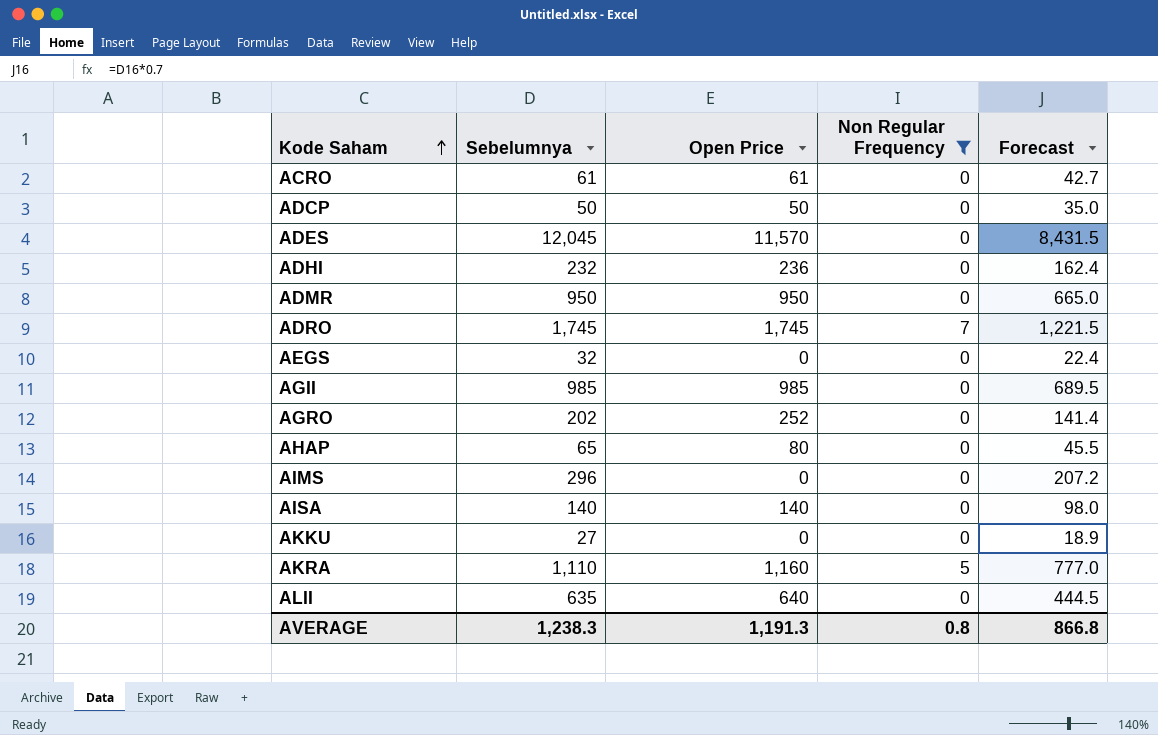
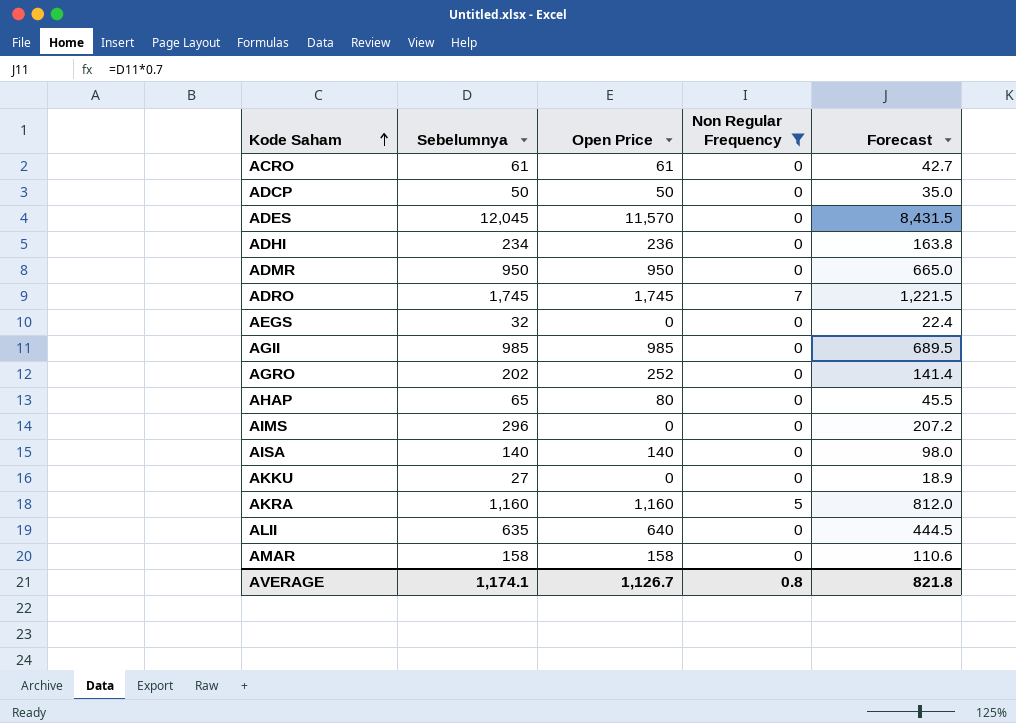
ADHI | Sebelumnya: 232 -> 234
ADHI | Forecast: 162.4 -> 163.8
AKRA | Sebelumnya: 1,110 -> 1,160
AKRA | Forecast: 777.0 -> 812.0
row AMAR: none -> 158 | 158 | 0 | 110.6
AVERAGE | Sebelumnya: 1,238.3 -> 1,174.1
AVERAGE | Open Price: 1,191.3 -> 1,126.7
AVERAGE | Forecast: 866.8 -> 821.8

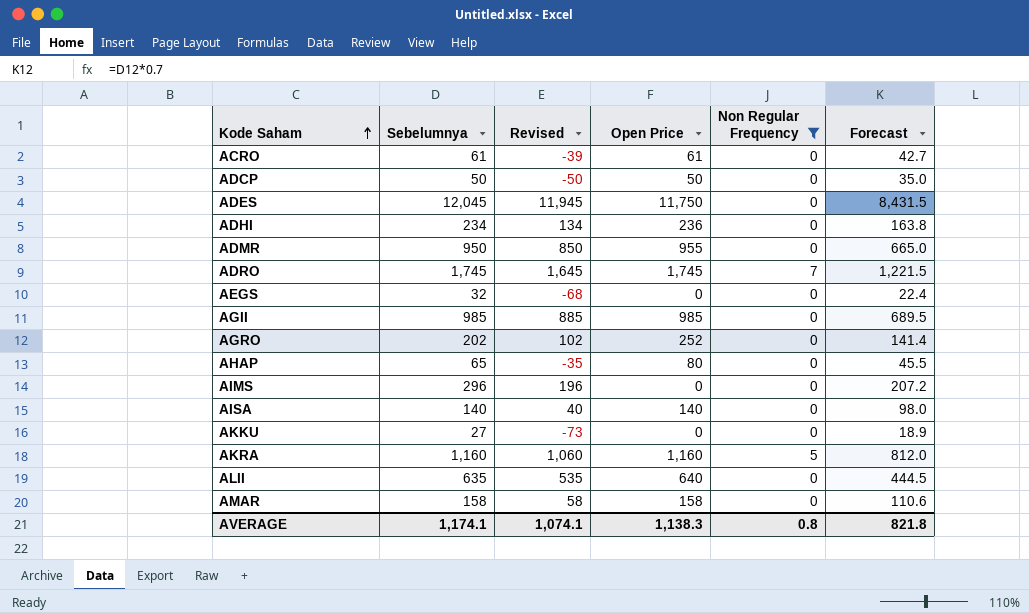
column Revised | formula: none -> [Sebelumnya] - 100
ADES | Open Price: 11,570 -> 11,750
ADMR | Open Price: 950 -> 955
AVERAGE | Open Price: 1,126.7 -> 1,138.3

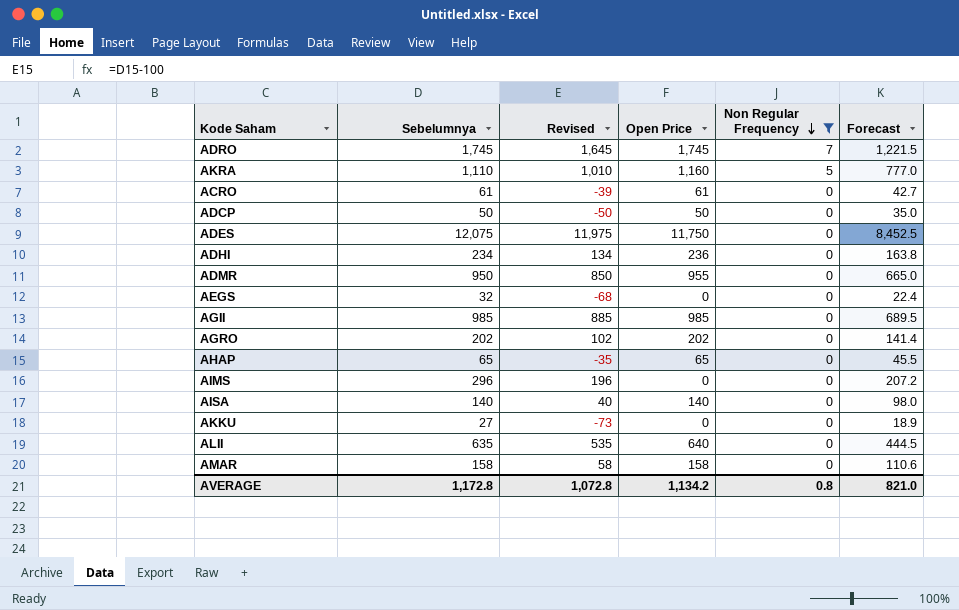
row order: Kode Saham ascending -> Non Regular Frequency descending
AKRA | Sebelumnya: 1,160 -> 1,110
AKRA | Revised: 1,060 -> 1,010
AKRA | Forecast: 812.0 -> 777.0
ADES | Sebelumnya: 12,045 -> 12,075
ADES | Revised: 11,945 -> 11,975
ADES | Forecast: 8,431.5 -> 8,452.5
AGRO | Open Price: 252 -> 202
AHAP | Open Price: 80 -> 65
AVERAGE | Sebelumnya: 1,174.1 -> 1,172.8
AVERAGE | Revised: 1,074.1 -> 1,072.8
AVERAGE | Open Price: 1,138.3 -> 1,134.2
AVERAGE | Forecast: 821.8 -> 821.0

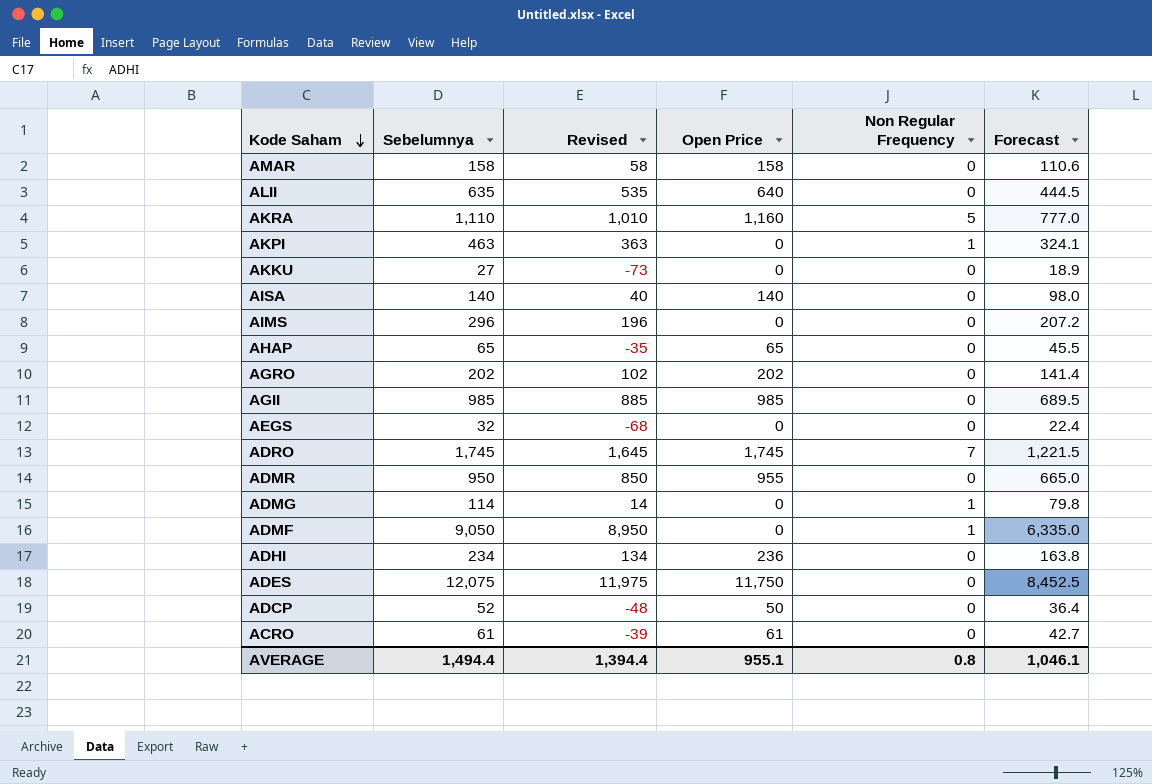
filter: Non Regular Frequency != 1 -> none
row order: Non Regular Frequency descending -> Kode Saham descending
ADCP | Sebelumnya: 50 -> 52
ADCP | Revised: -50 -> -48
ADCP | Forecast: 35.0 -> 36.4
AVERAGE | Sebelumnya: 1,172.8 -> 1,494.4
AVERAGE | Revised: 1,072.8 -> 1,394.4
AVERAGE | Open Price: 1,134.2 -> 955.1
AVERAGE | Forecast: 821.0 -> 1,046.1

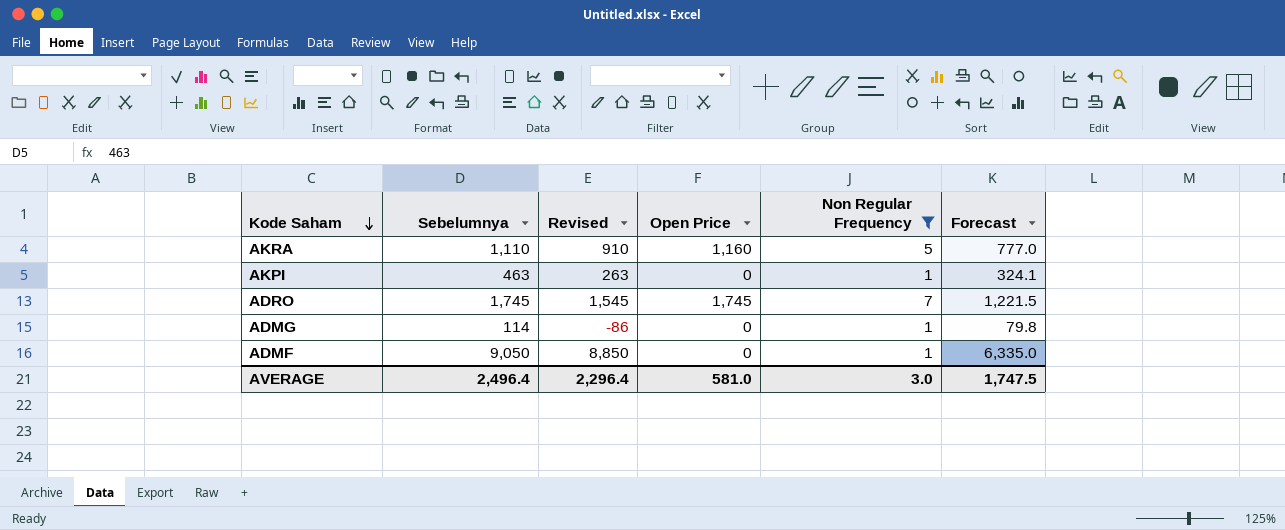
filter: none -> Non Regular Frequency != 0
column Revised | formula: [Sebelumnya] - 100 -> [Sebelumnya] - 200
AVERAGE | Sebelumnya: 1,494.4 -> 2,496.4
AVERAGE | Revised: 1,394.4 -> 2,296.4
AVERAGE | Open Price: 955.1 -> 581.0
AVERAGE | Non Regular Frequency: 0.8 -> 3.0
AVERAGE | Forecast: 1,046.1 -> 1,747.5

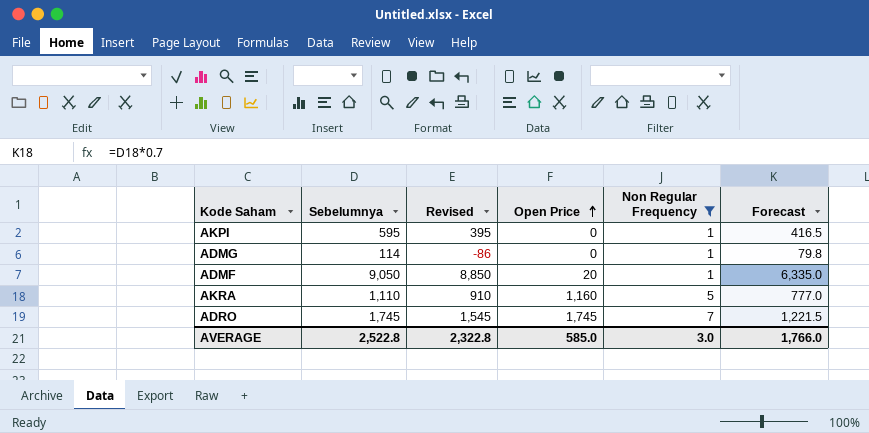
row order: Kode Saham descending -> Open Price ascending
AKPI | Sebelumnya: 463 -> 595
AKPI | Revised: 263 -> 395
AKPI | Forecast: 324.1 -> 416.5
ADMF | Open Price: 0 -> 20
AVERAGE | Sebelumnya: 2,496.4 -> 2,522.8
AVERAGE | Revised: 2,296.4 -> 2,322.8
AVERAGE | Open Price: 581.0 -> 585.0
AVERAGE | Forecast: 1,747.5 -> 1,766.0

